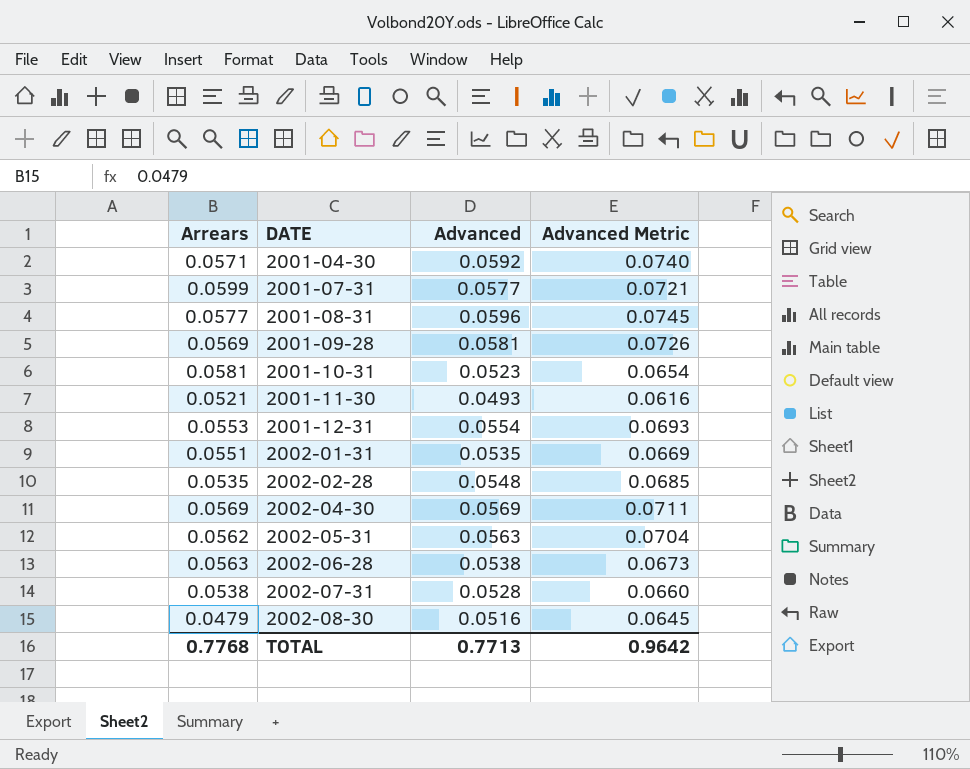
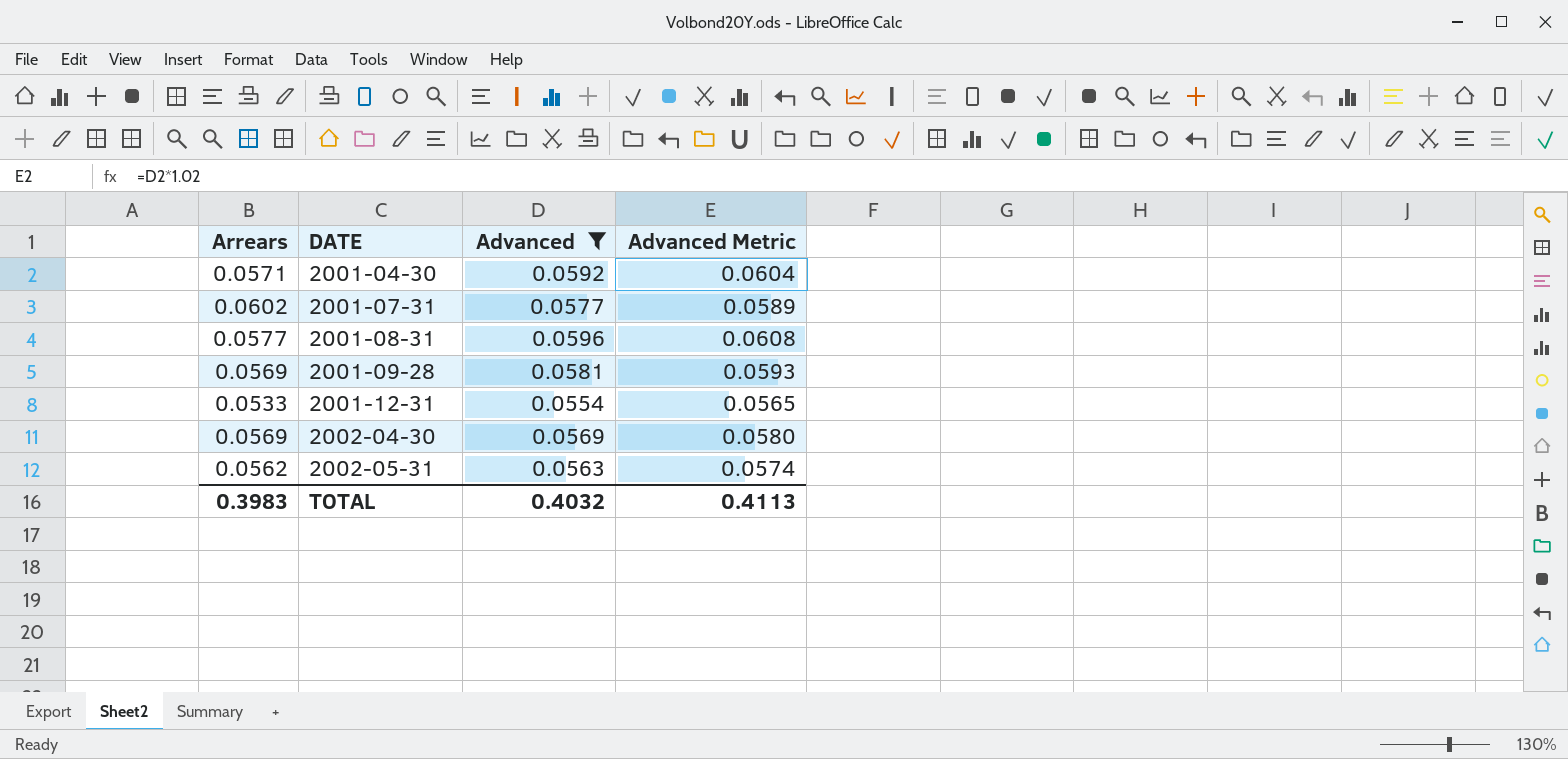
filter: none -> Advanced >= 0.0554
column Advanced Metric | formula: [Advanced] * 1.25 -> [Advanced] * 1.02
2001-07-31 | Arrears: 0.0599 -> 0.0602
2001-12-31 | Arrears: 0.0553 -> 0.0533
TOTAL | Arrears: 0.7768 -> 0.3983
TOTAL | Advanced: 0.7713 -> 0.4032
TOTAL | Advanced Metric: 0.9642 -> 0.4113

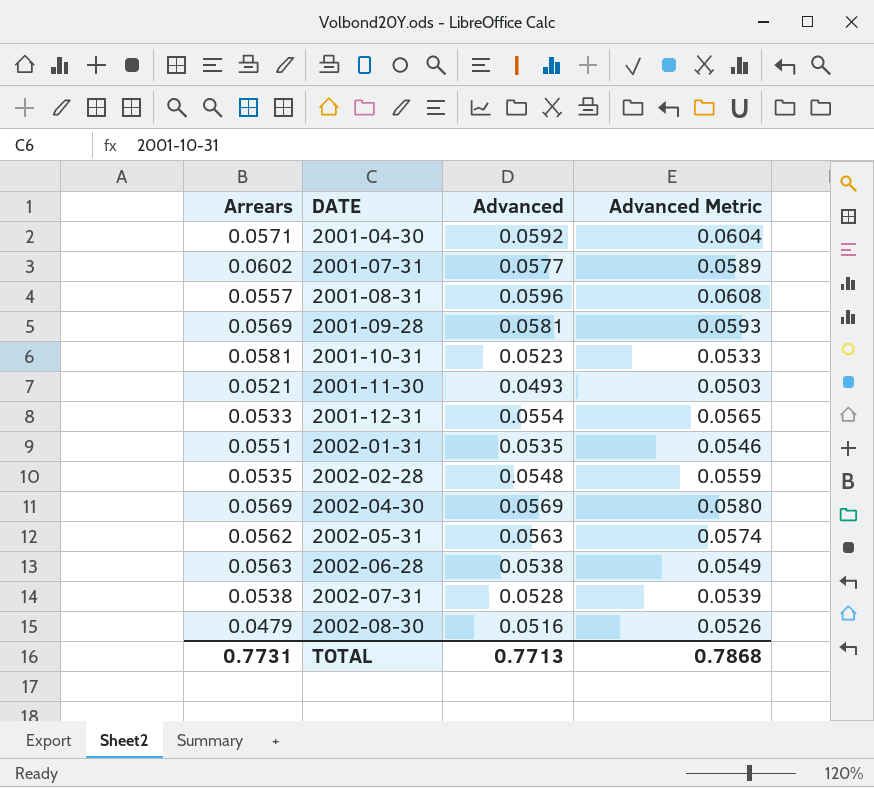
filter: Advanced >= 0.0554 -> none
2001-08-31 | Arrears: 0.0577 -> 0.0557
TOTAL | Arrears: 0.3983 -> 0.7731
TOTAL | Advanced: 0.4032 -> 0.7713
TOTAL | Advanced Metric: 0.4113 -> 0.7868

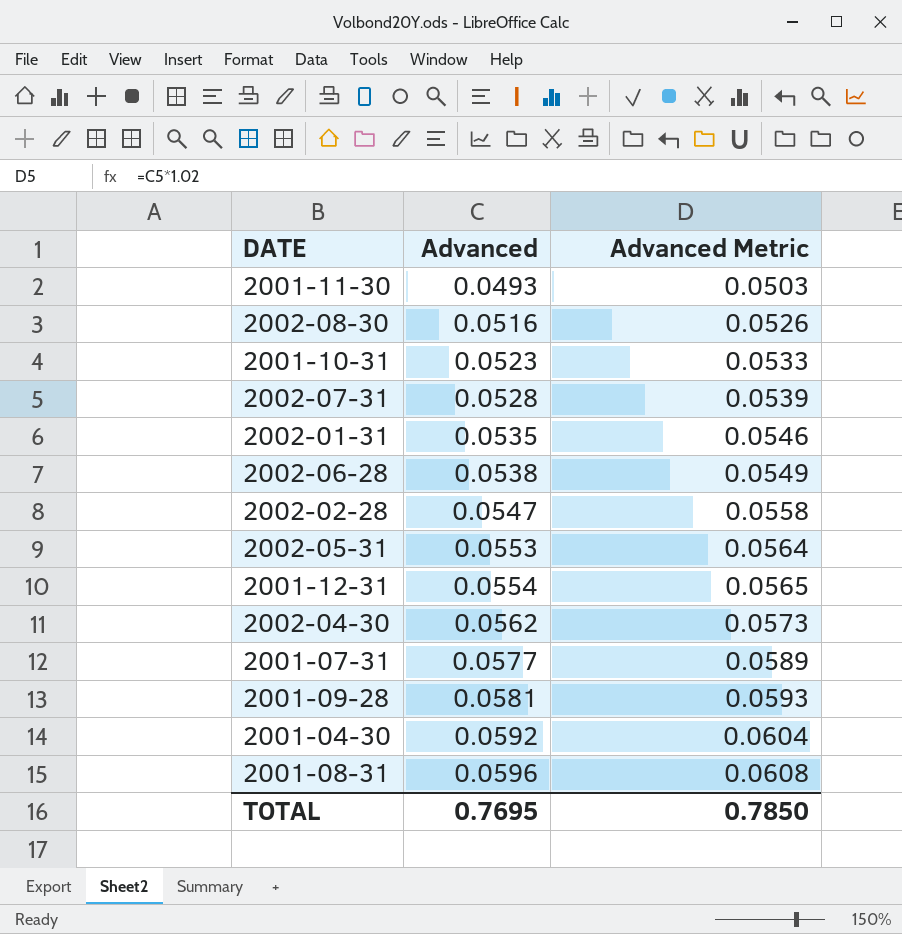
row order: DATE ascending -> Advanced ascending
column Arrears | position: 1 -> none
2002-02-28 | Advanced: 0.0548 -> 0.0547
2002-02-28 | Advanced Metric: 0.0559 -> 0.0558
2002-05-31 | Advanced: 0.0563 -> 0.0553
2002-05-31 | Advanced Metric: 0.0574 -> 0.0564
2002-04-30 | Advanced: 0.0569 -> 0.0562
2002-04-30 | Advanced Metric: 0.0580 -> 0.0573
TOTAL | Advanced: 0.7713 -> 0.7695
TOTAL | Advanced Metric: 0.7868 -> 0.7850

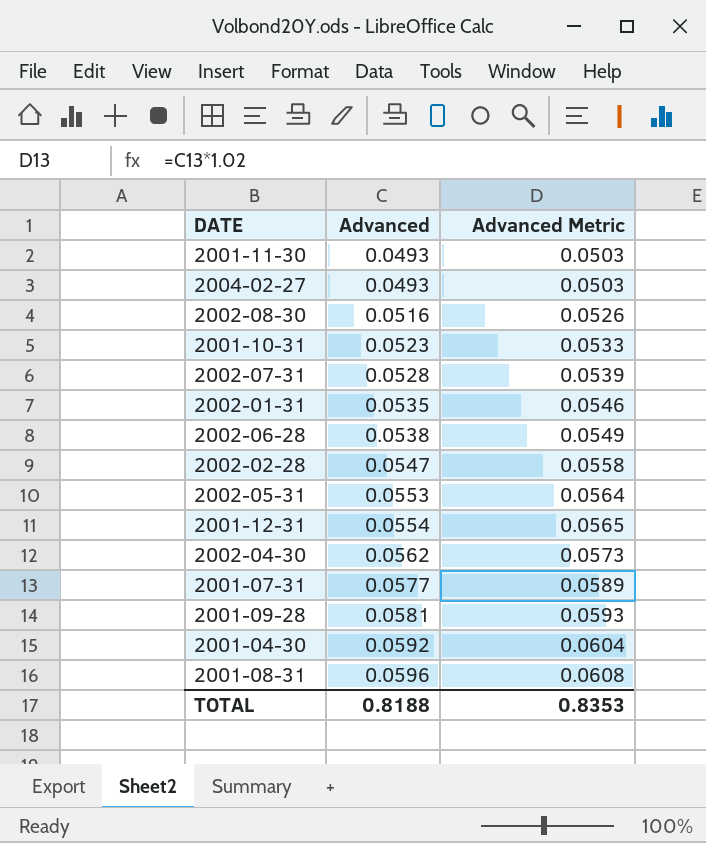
row 2004-02-27: none -> 0.0493 | 0.0503
TOTAL | Advanced: 0.7695 -> 0.8188
TOTAL | Advanced Metric: 0.7850 -> 0.8353

